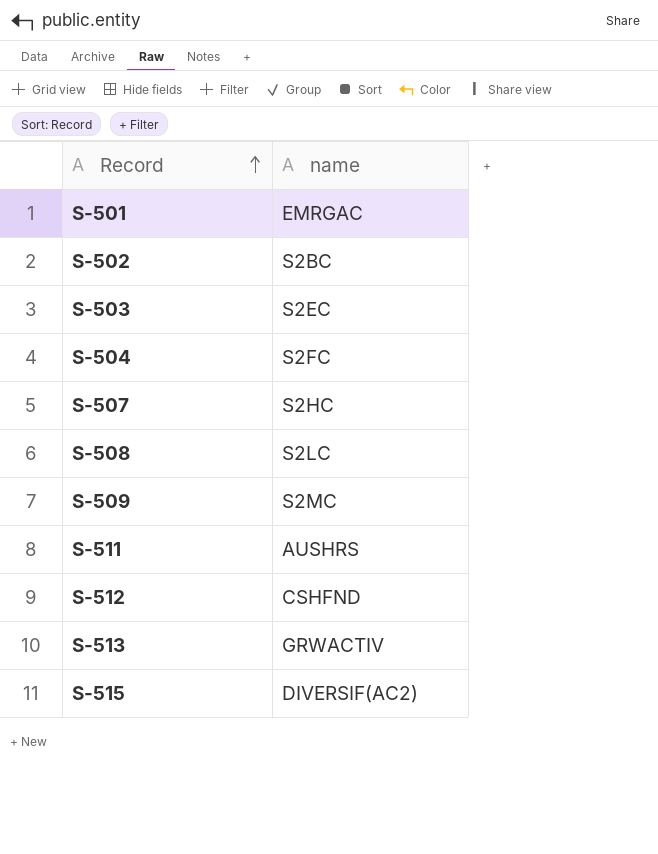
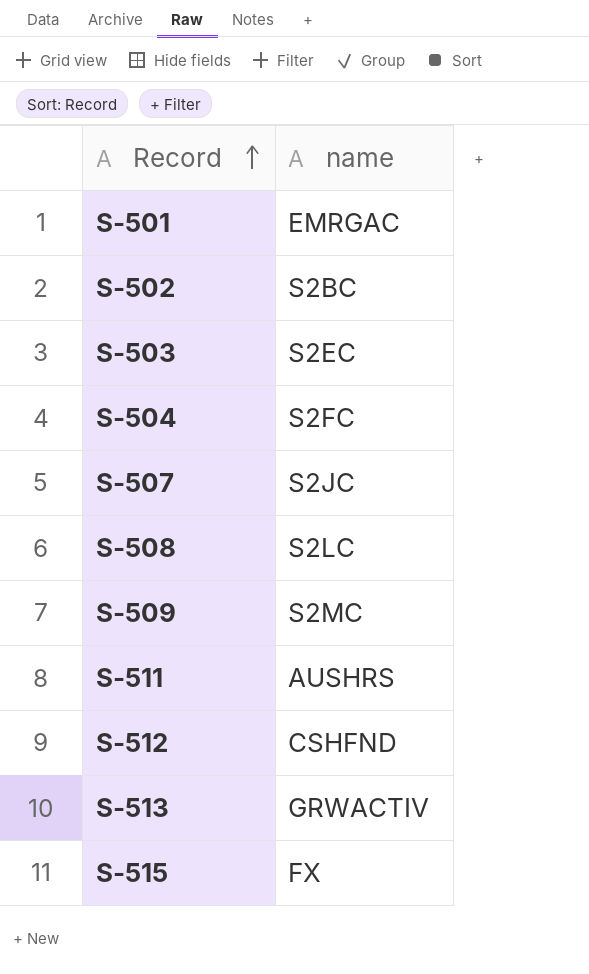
S-507 | name: S2HC -> S2JC
S-515 | name: DIVERSIF(AC2) -> FX

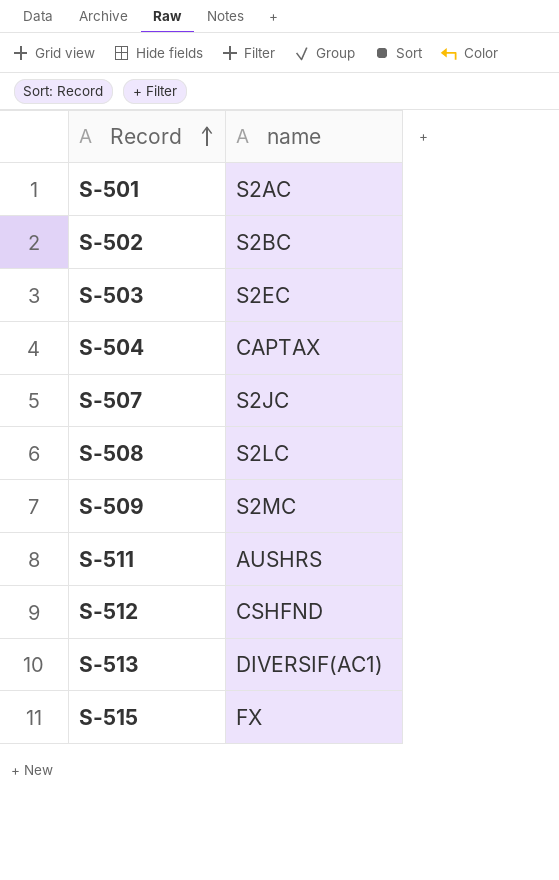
S-501 | name: EMRGAC -> S2AC
S-504 | name: S2FC -> CAPTAX
S-513 | name: GRWACTIV -> DIVERSIF(AC1)

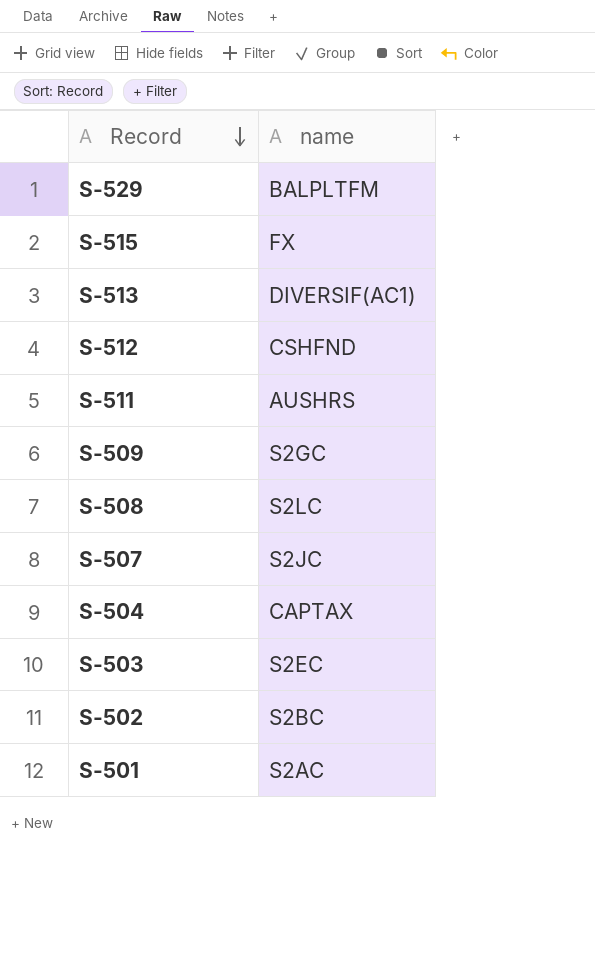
row order: Record ascending -> Record descending
row S-529: none -> BALPLTFM
S-509 | name: S2MC -> S2GC

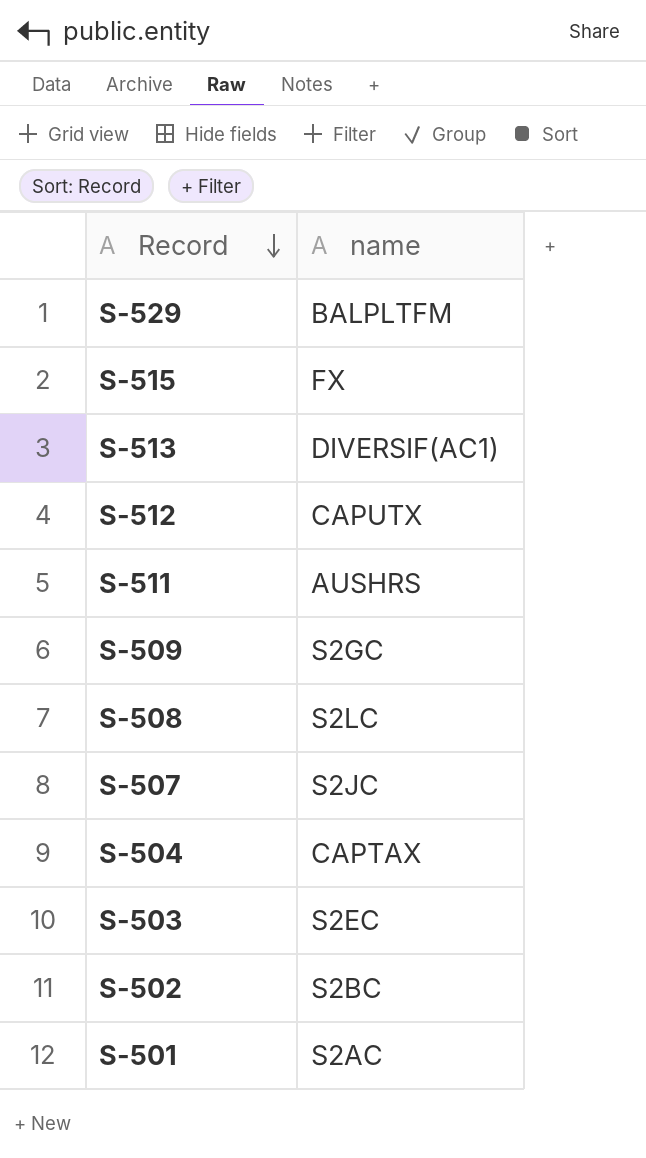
S-512 | name: CSHFND -> CAPUTX

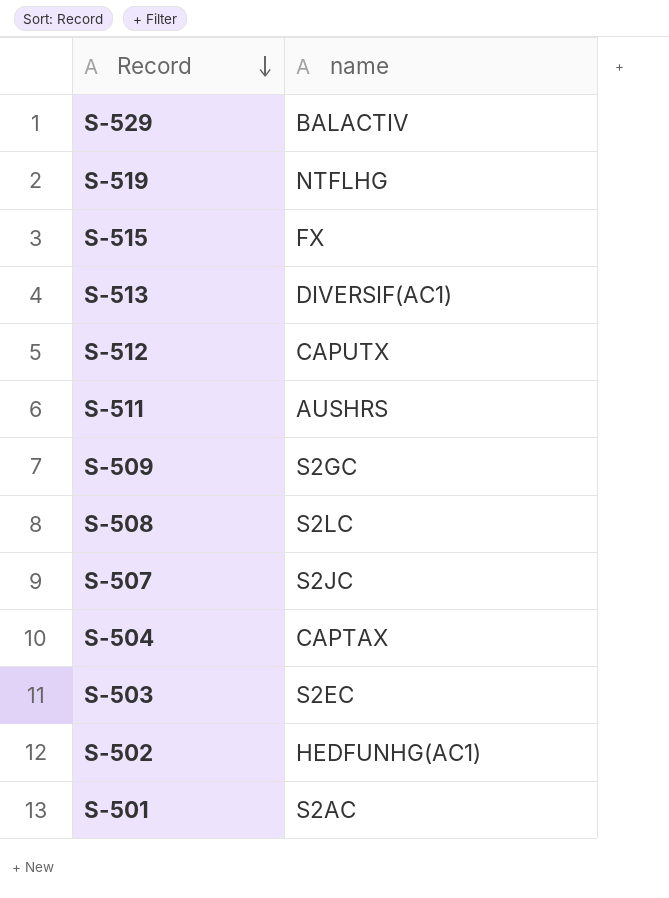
S-529 | name: BALPLTFM -> BALACTIV
row S-519: none -> NTFLHG
S-502 | name: S2BC -> HEDFUNHG(AC1)

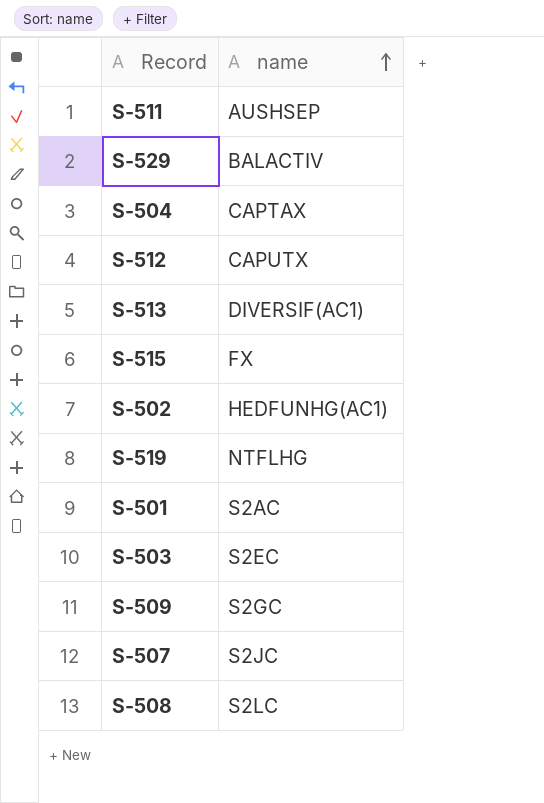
row order: Record descending -> name ascending
S-511 | name: AUSHRS -> AUSHSEP

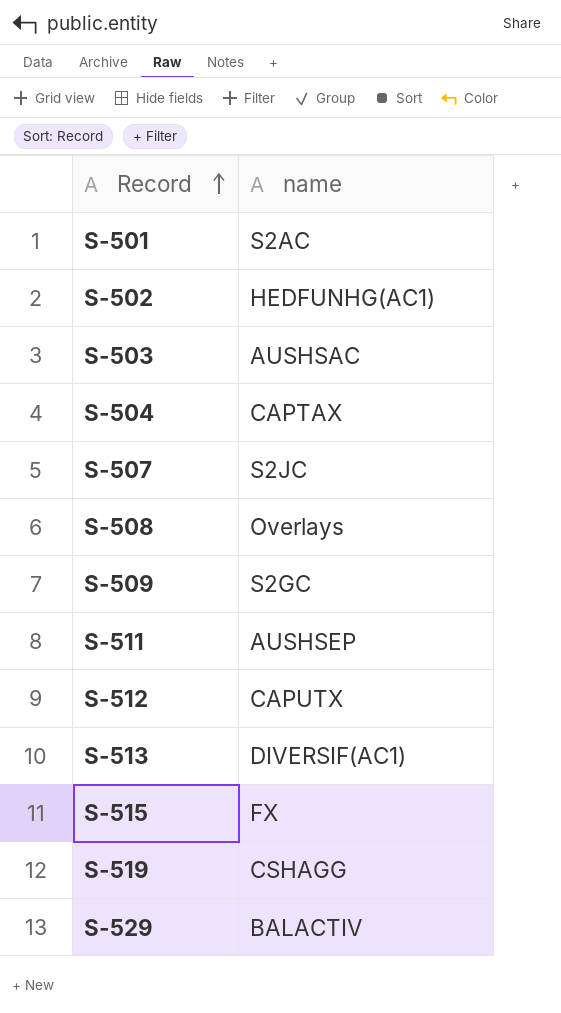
row order: name ascending -> Record ascending
S-503 | name: S2EC -> AUSHSAC
S-508 | name: S2LC -> Overlays
S-519 | name: NTFLHG -> CSHAGG

